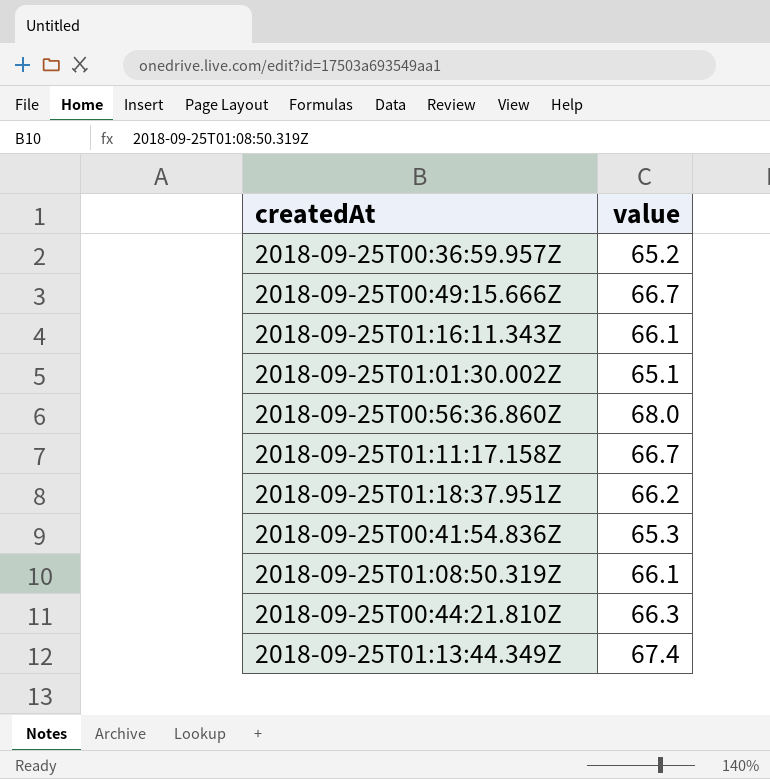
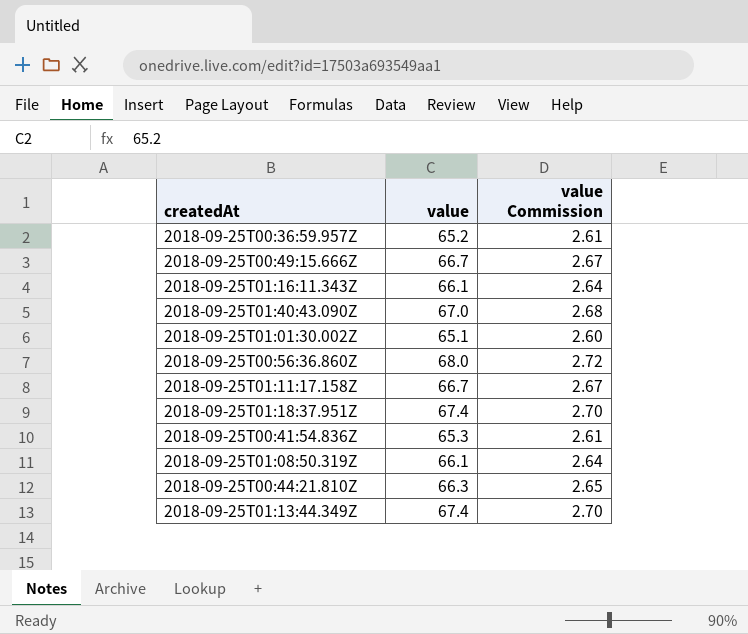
column value Commission | formula: none -> [value] * 0.04
row 2018-09-25T01:40:43.090Z: none -> 67.0 | 2.68
2018-09-25T01:18:37.951Z | value: 66.2 -> 67.4

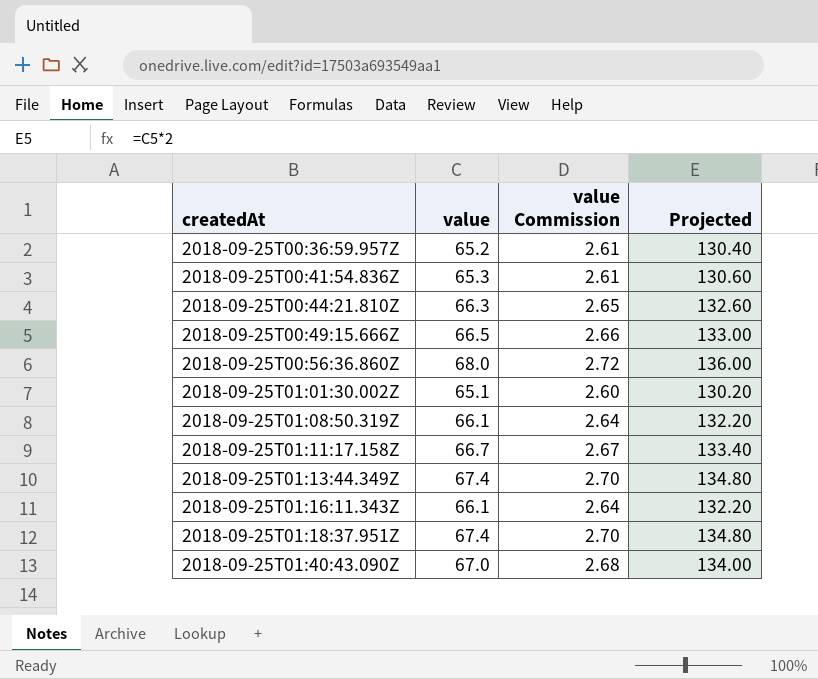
row order: none -> createdAt ascending
column Projected | formula: none -> [value] * 2
2018-09-25T00:49:15.666Z | value: 66.7 -> 66.5
2018-09-25T00:49:15.666Z | value Commission: 2.67 -> 2.66

